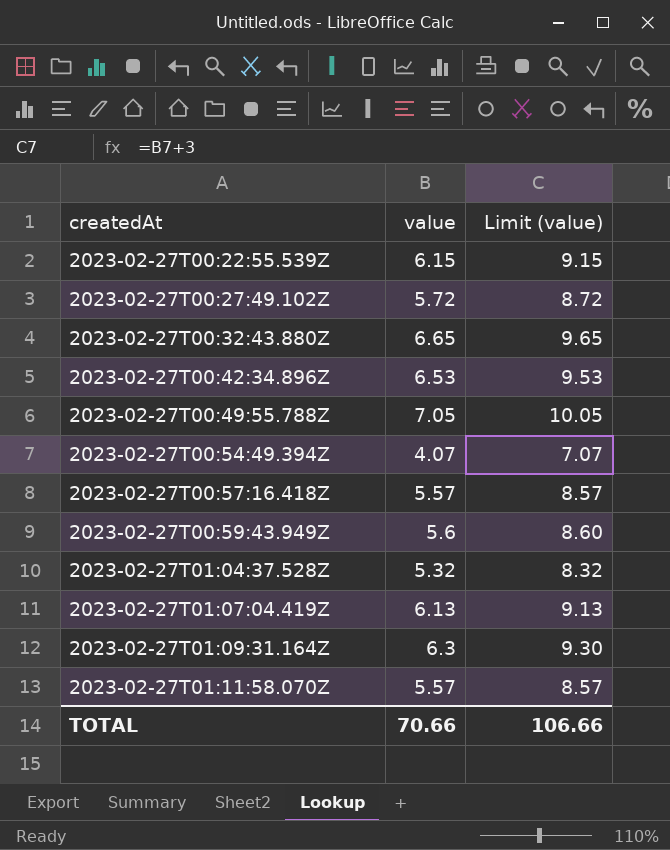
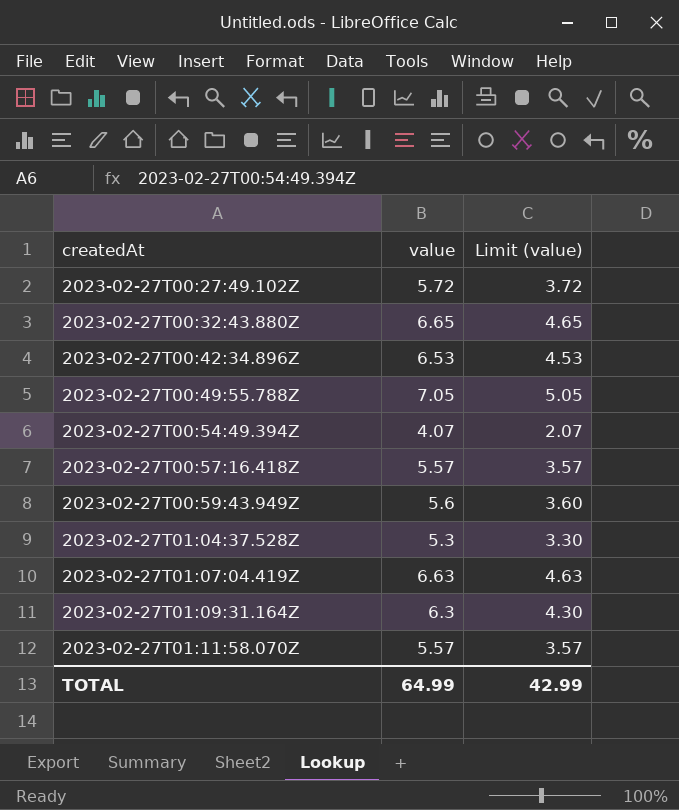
column Limit (value) | formula: [value] + 3 -> [value] - 2
row 2023-02-27T00:22:55.539Z: 6.15 | 9.15 -> none
2023-02-27T01:04:37.528Z | value: 5.32 -> 5.3
2023-02-27T01:07:04.419Z | value: 6.13 -> 6.63
TOTAL | value: 70.66 -> 64.99
TOTAL | Limit (value): 106.66 -> 42.99

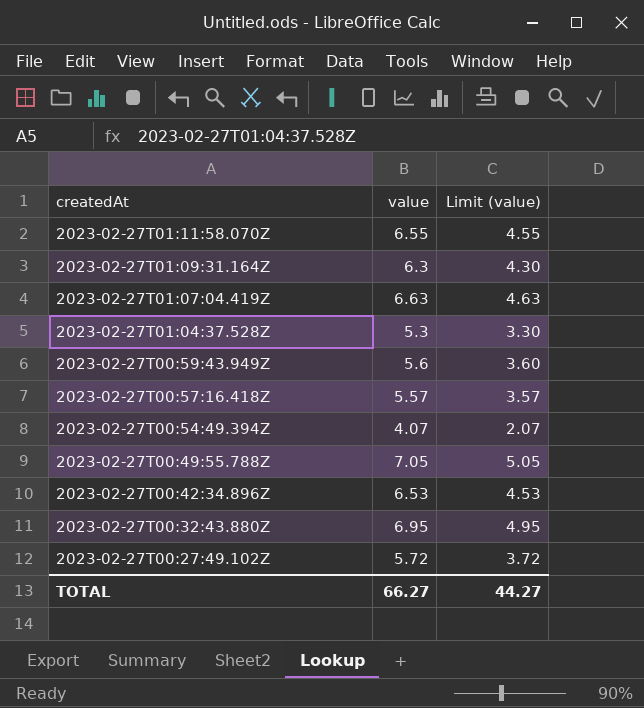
row order: createdAt ascending -> createdAt descending
2023-02-27T01:11:58.070Z | value: 5.57 -> 6.55
2023-02-27T01:11:58.070Z | Limit (value): 3.57 -> 4.55
2023-02-27T00:32:43.880Z | value: 6.65 -> 6.95
2023-02-27T00:32:43.880Z | Limit (value): 4.65 -> 4.95
TOTAL | value: 64.99 -> 66.27
TOTAL | Limit (value): 42.99 -> 44.27

